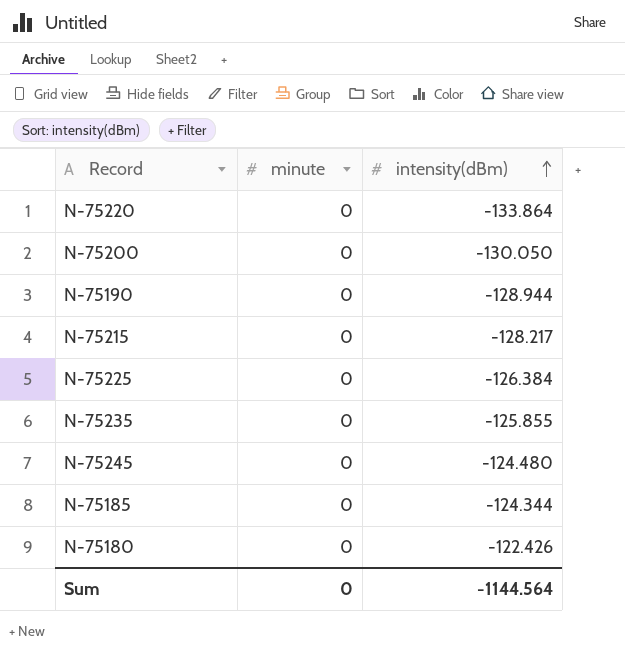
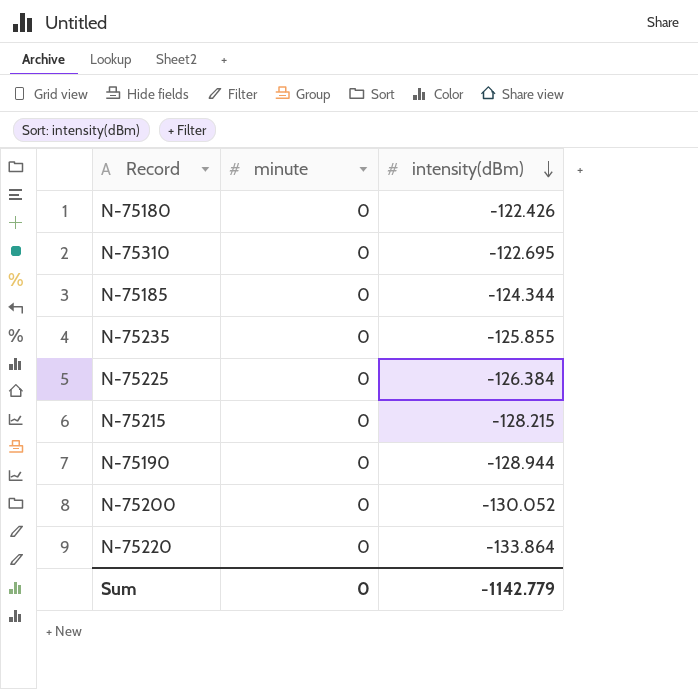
row order: intensity(dBm) ascending -> intensity(dBm) descending
row N-75245: 0 | -124.480 -> none
row N-75310: none -> 0 | -122.695
N-75215 | intensity(dBm): -128.217 -> -128.215
N-75200 | intensity(dBm): -130.050 -> -130.052
Sum | intensity(dBm): -1144.564 -> -1142.779

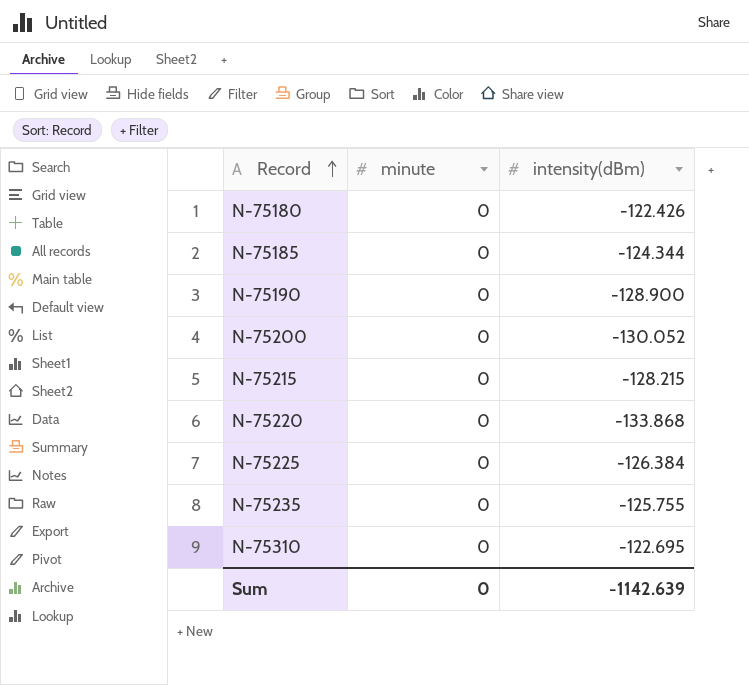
row order: intensity(dBm) descending -> Record ascending
N-75190 | intensity(dBm): -128.944 -> -128.900
N-75220 | intensity(dBm): -133.864 -> -133.868
N-75235 | intensity(dBm): -125.855 -> -125.755
Sum | intensity(dBm): -1142.779 -> -1142.639

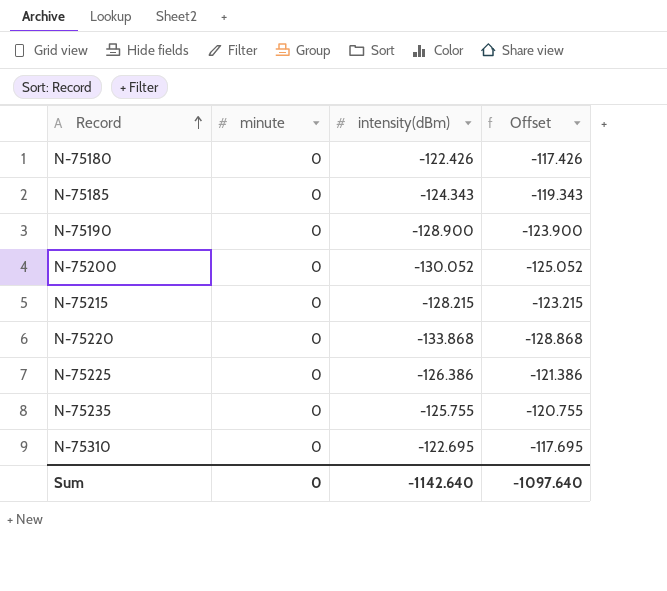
column Offset | formula: none -> [intensity(dBm)] + 5
N-75185 | intensity(dBm): -124.344 -> -124.343
N-75225 | intensity(dBm): -126.384 -> -126.386
Sum | intensity(dBm): -1142.639 -> -1142.640

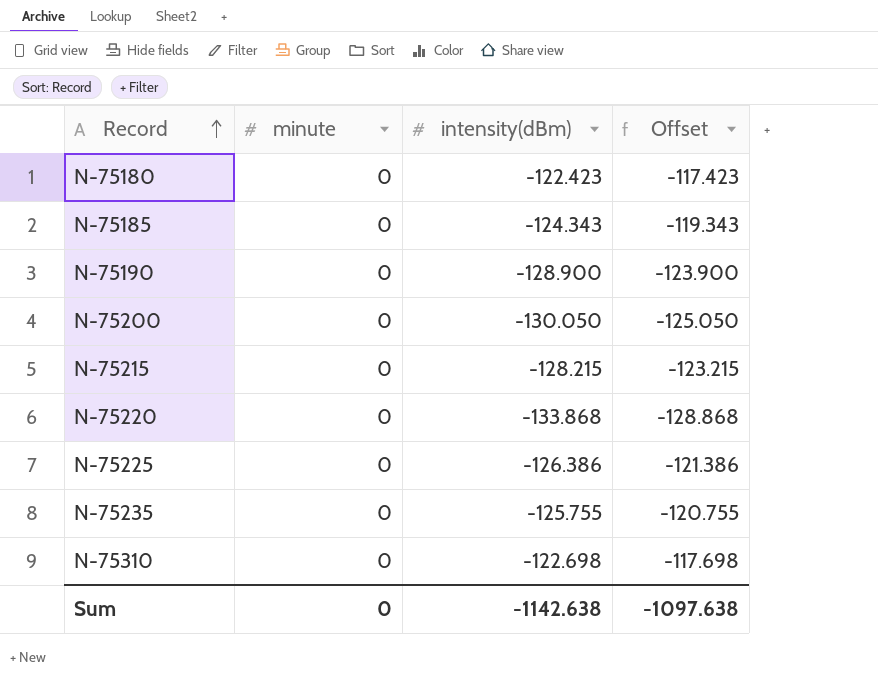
N-75180 | intensity(dBm): -122.426 -> -122.423
N-75180 | Offset: -117.426 -> -117.423
N-75200 | intensity(dBm): -130.052 -> -130.050
N-75200 | Offset: -125.052 -> -125.050
N-75310 | intensity(dBm): -122.695 -> -122.698
N-75310 | Offset: -117.695 -> -117.698
Sum | intensity(dBm): -1142.640 -> -1142.638
Sum | Offset: -1097.640 -> -1097.638

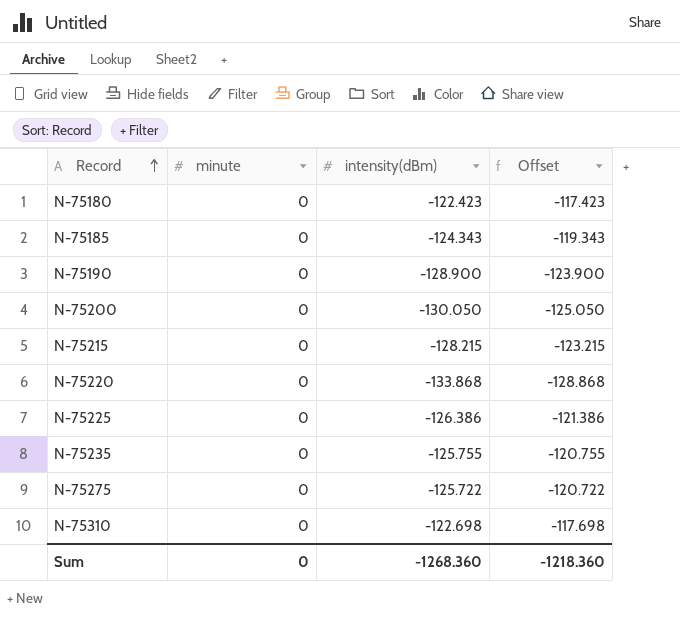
row N-75275: none -> 0 | -125.722 | -120.722
Sum | intensity(dBm): -1142.638 -> -1268.360
Sum | Offset: -1097.638 -> -1218.360

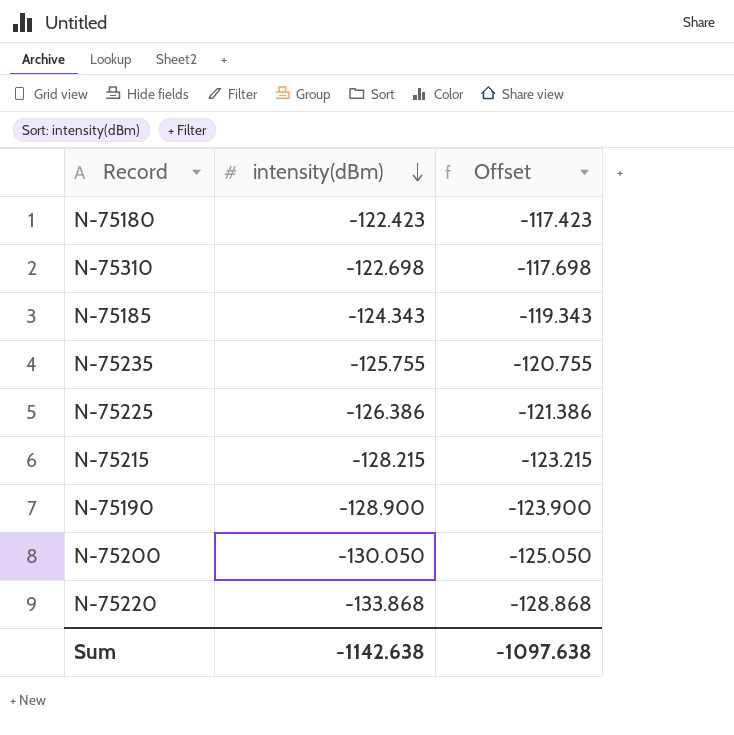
row order: Record ascending -> intensity(dBm) descending
column minute | position: 2 -> none
row N-75275: 0 | -125.722 | -120.722 -> none
Sum | intensity(dBm): -1268.360 -> -1142.638
Sum | Offset: -1218.360 -> -1097.638

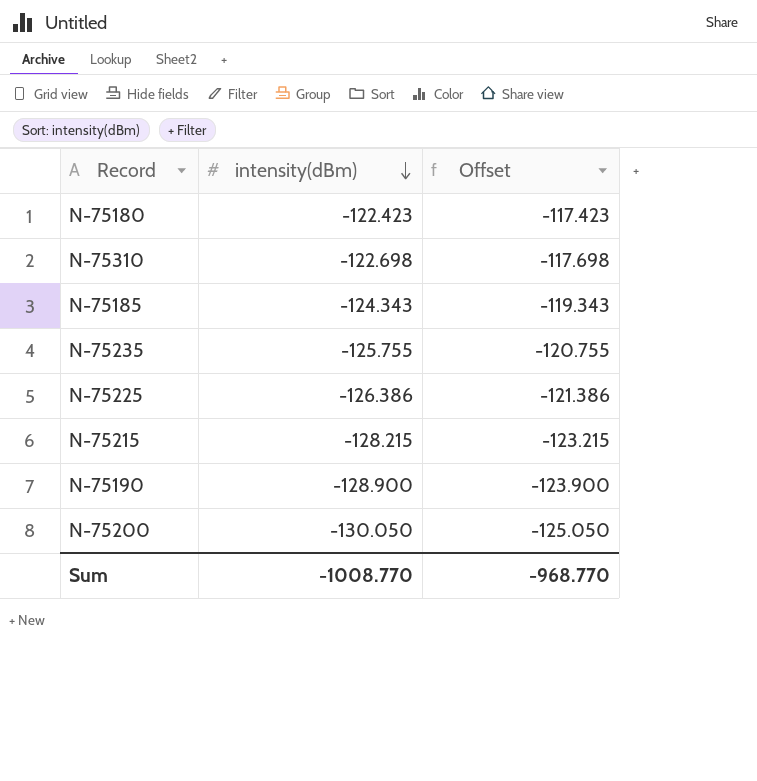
row N-75220: -133.868 | -128.868 -> none
Sum | intensity(dBm): -1142.638 -> -1008.770
Sum | Offset: -1097.638 -> -968.770

